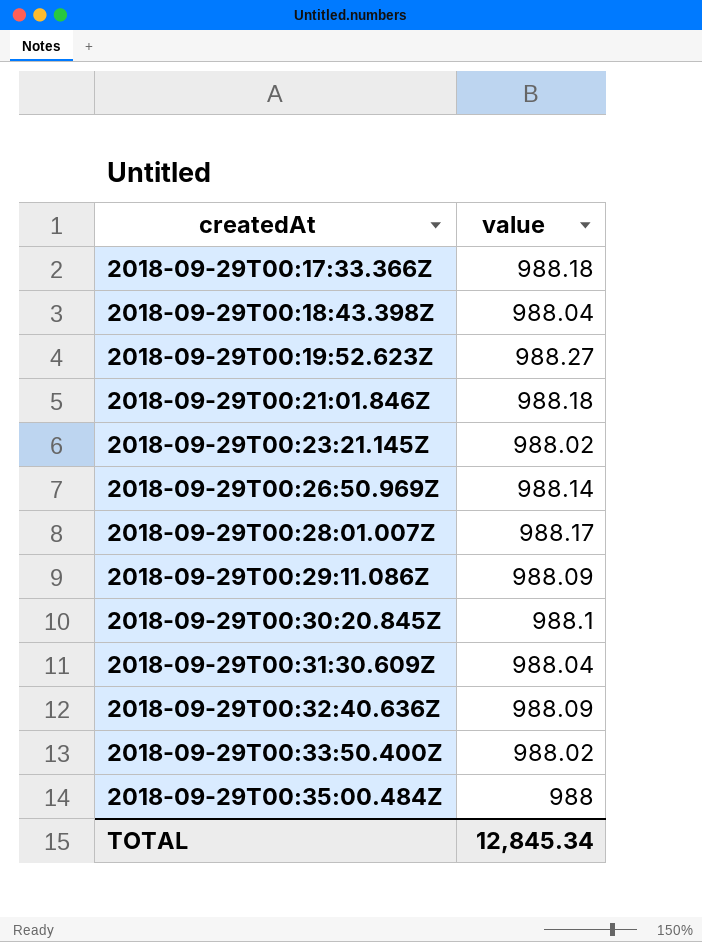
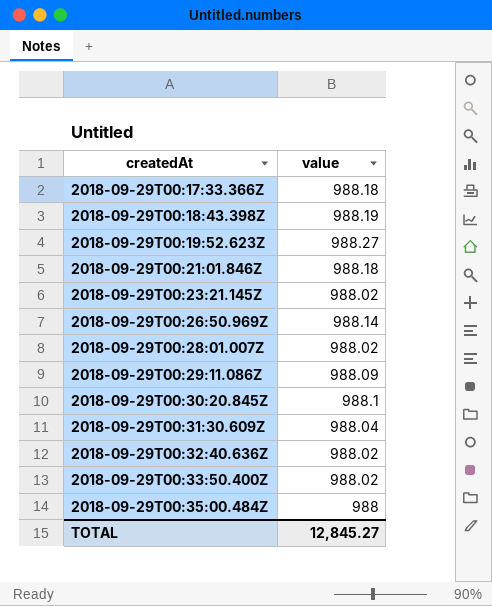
2018-09-29T00:18:43.398Z | value: 988.04 -> 988.19
2018-09-29T00:28:01.007Z | value: 988.17 -> 988.02
2018-09-29T00:32:40.636Z | value: 988.09 -> 988.02
TOTAL | value: 12,845.34 -> 12,845.27

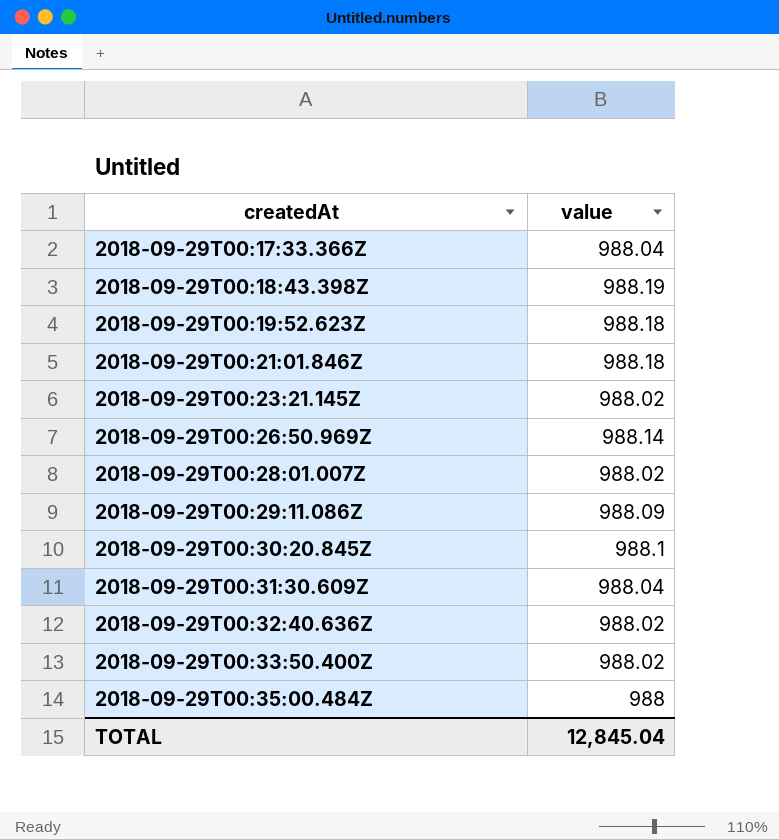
2018-09-29T00:17:33.366Z | value: 988.18 -> 988.04
2018-09-29T00:19:52.623Z | value: 988.27 -> 988.18
TOTAL | value: 12,845.27 -> 12,845.04

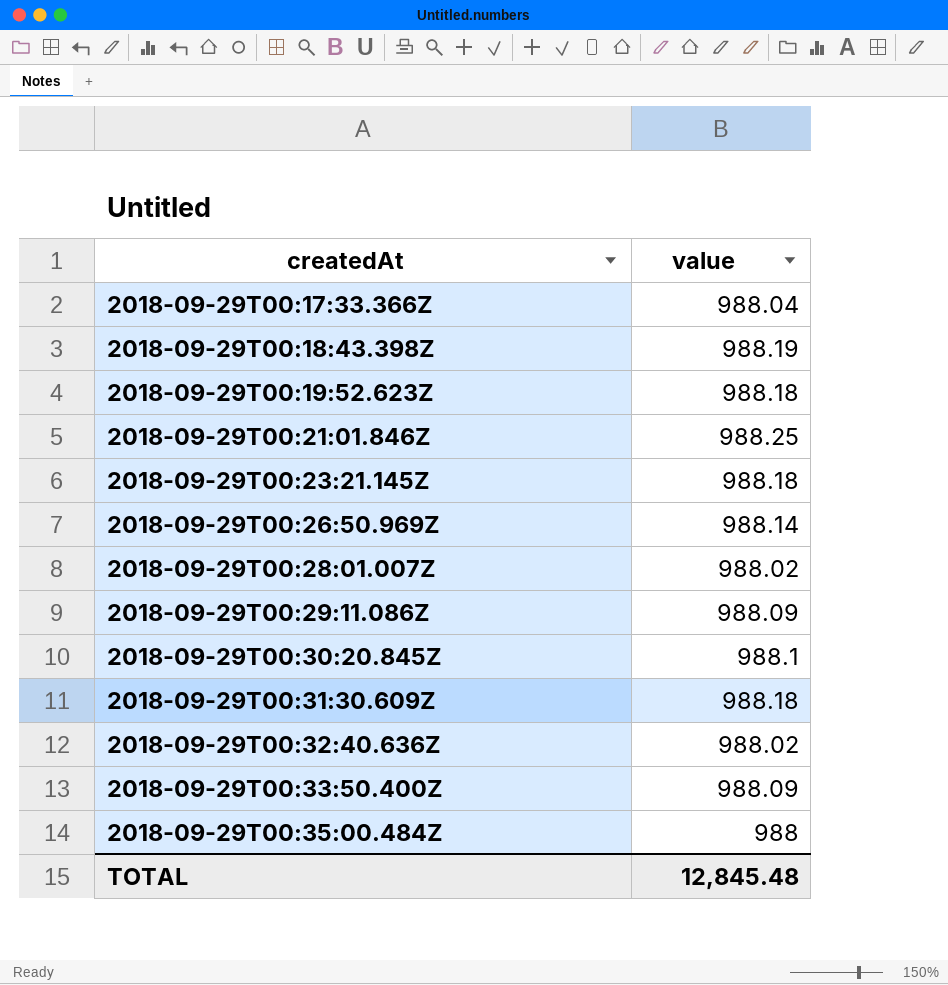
2018-09-29T00:21:01.846Z | value: 988.18 -> 988.25
2018-09-29T00:23:21.145Z | value: 988.02 -> 988.18
2018-09-29T00:31:30.609Z | value: 988.04 -> 988.18
2018-09-29T00:33:50.400Z | value: 988.02 -> 988.09
TOTAL | value: 12,845.04 -> 12,845.48

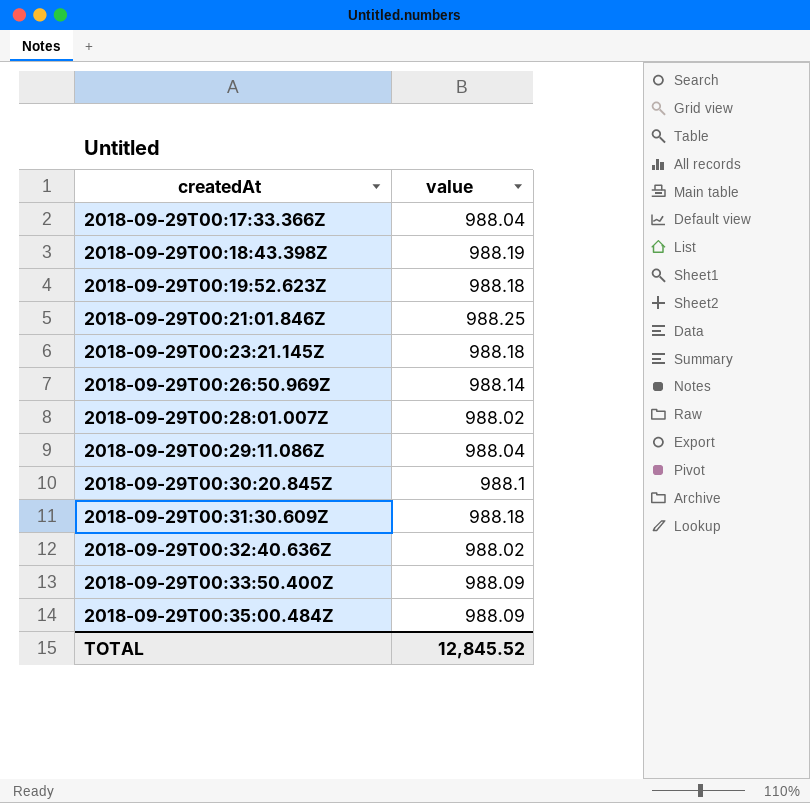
2018-09-29T00:29:11.086Z | value: 988.09 -> 988.04
2018-09-29T00:35:00.484Z | value: 988 -> 988.09
TOTAL | value: 12,845.48 -> 12,845.52

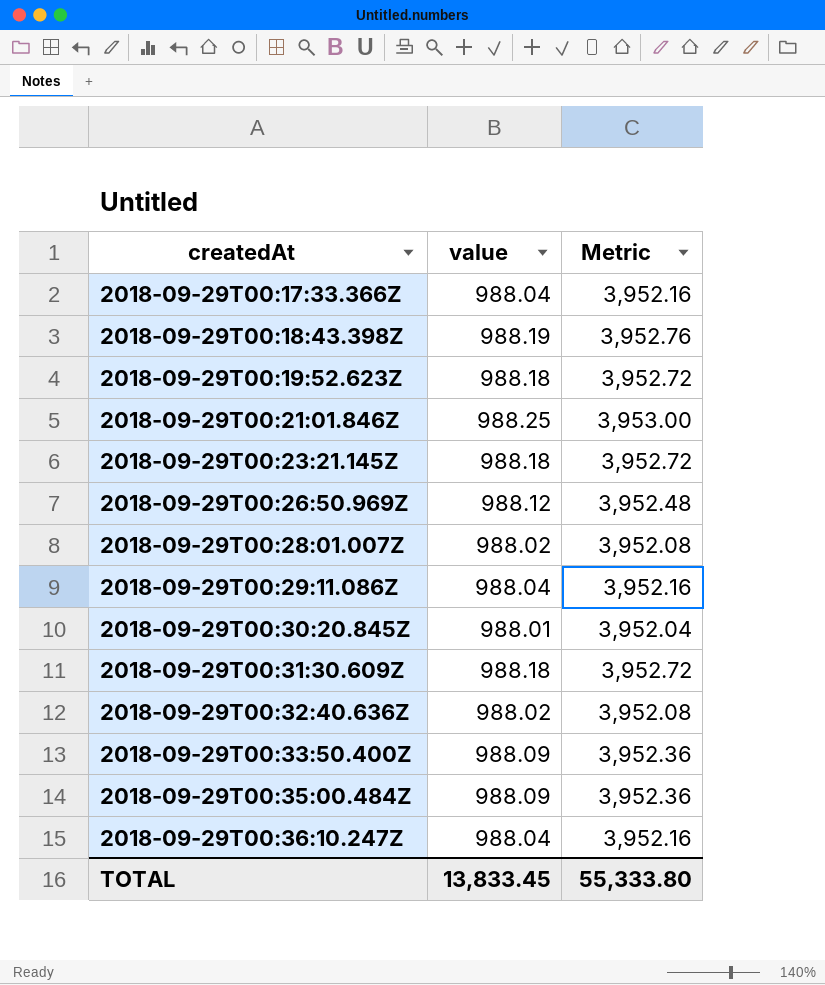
column Metric | formula: none -> [value] * 4
2018-09-29T00:26:50.969Z | value: 988.14 -> 988.12
2018-09-29T00:30:20.845Z | value: 988.1 -> 988.01
row 2018-09-29T00:36:10.247Z: none -> 988.04 | 3,952.16
TOTAL | value: 12,845.52 -> 13,833.45

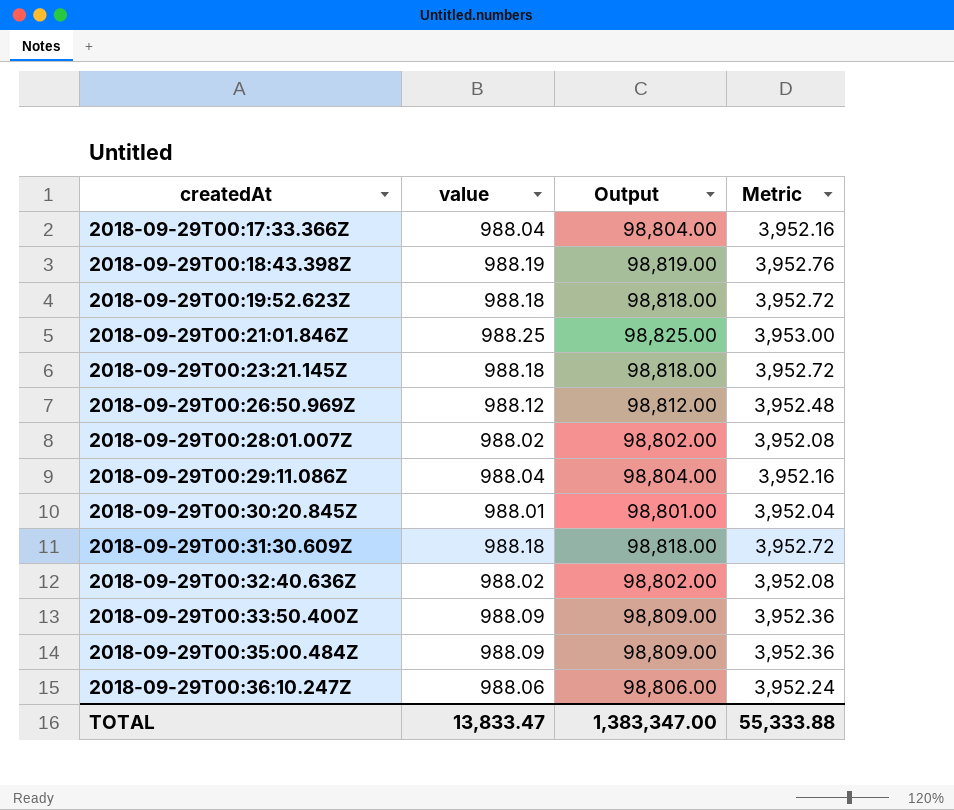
column Output | formula: none -> [value] * 100
2018-09-29T00:36:10.247Z | value: 988.04 -> 988.06
2018-09-29T00:36:10.247Z | Metric: 3,952.16 -> 3,952.24
TOTAL | value: 13,833.45 -> 13,833.47
TOTAL | Metric: 55,333.80 -> 55,333.88

